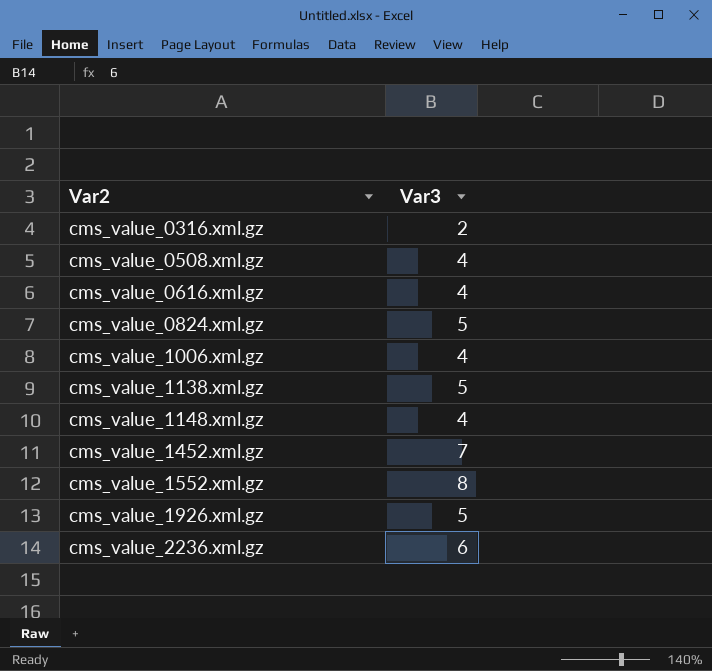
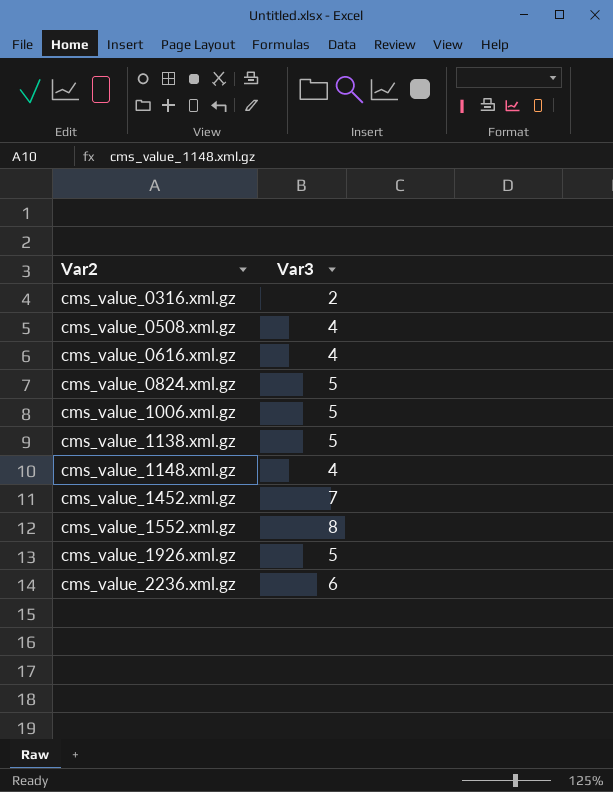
cms_value_1006.xml.gz | Var3: 4 -> 5

